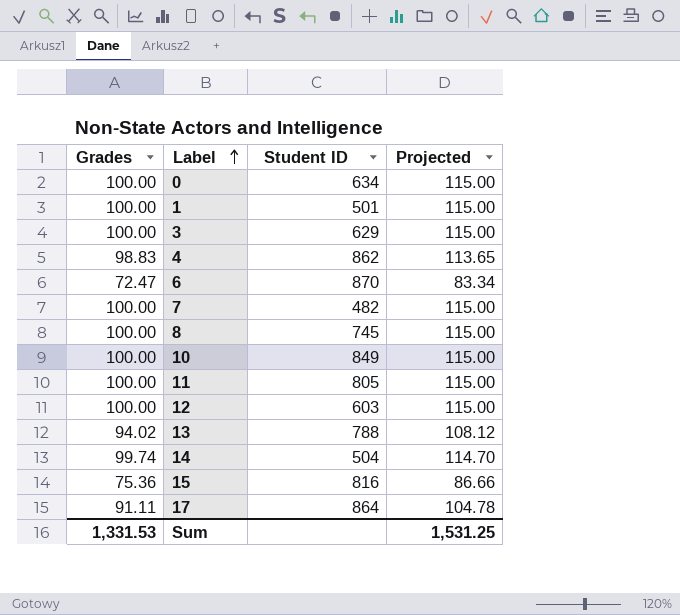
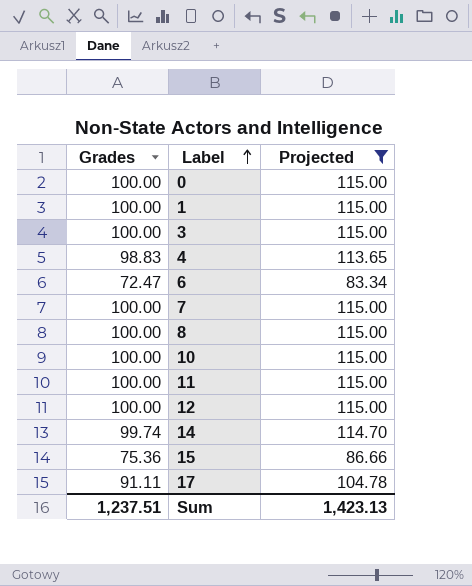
filter: none -> Projected != 108.12
column Student ID | position: 3 -> none
Sum | Grades: 1,331.53 -> 1,237.51
Sum | Projected: 1,531.25 -> 1,423.13

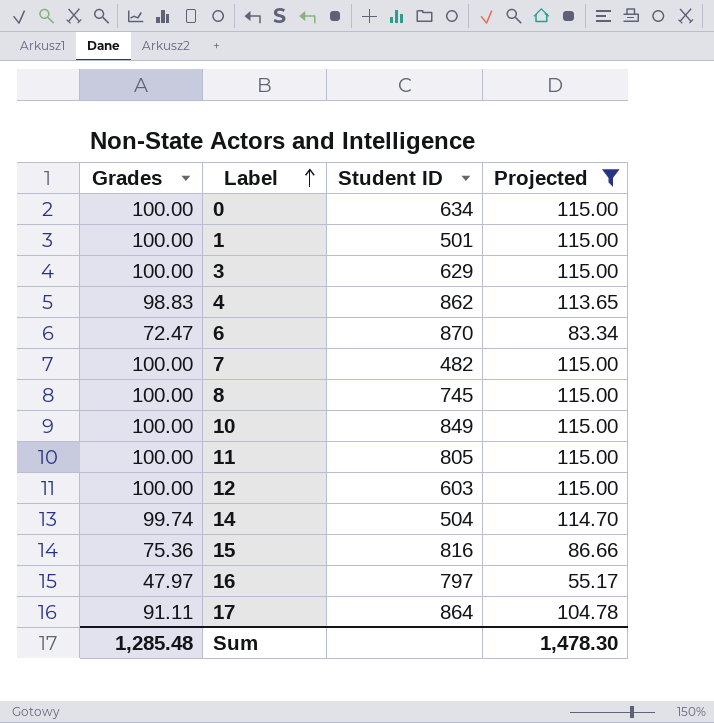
column Student ID | position: none -> 3
row 16: none -> 47.97 | 797 | 55.17
Sum | Grades: 1,237.51 -> 1,285.48
Sum | Projected: 1,423.13 -> 1,478.30

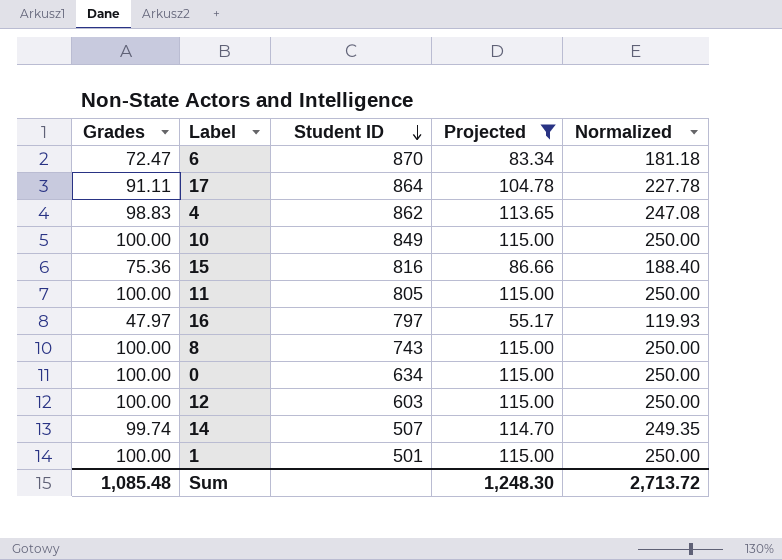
row order: Label ascending -> Student ID descending
column Normalized | formula: none -> [Grades] * 2.5
row 3: 100.00 | 629 | 115.00 -> none
row 7: 100.00 | 482 | 115.00 -> none
8 | Student ID: 745 -> 743
14 | Student ID: 504 -> 507
Sum | Grades: 1,285.48 -> 1,085.48
Sum | Projected: 1,478.30 -> 1,248.30

